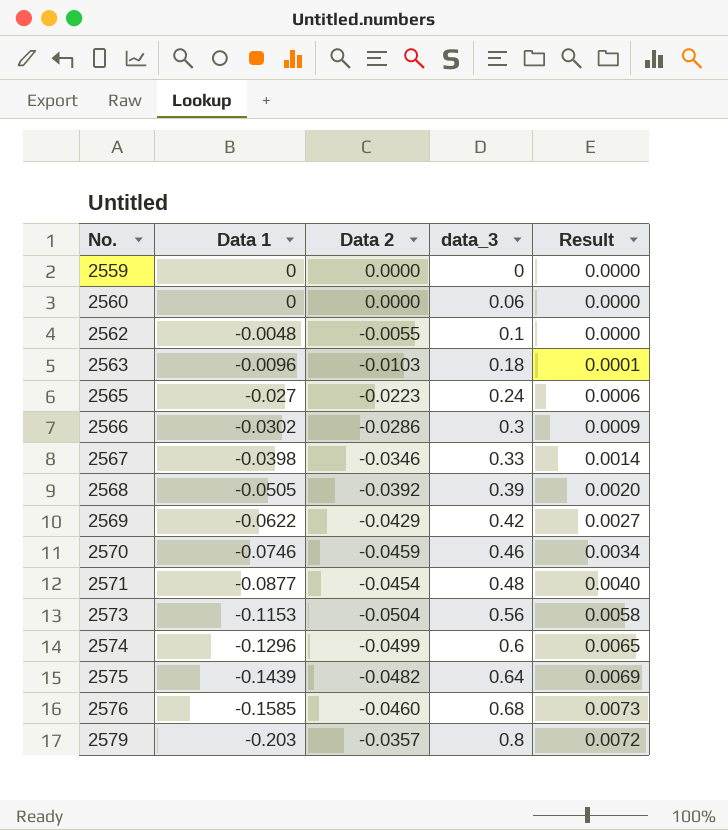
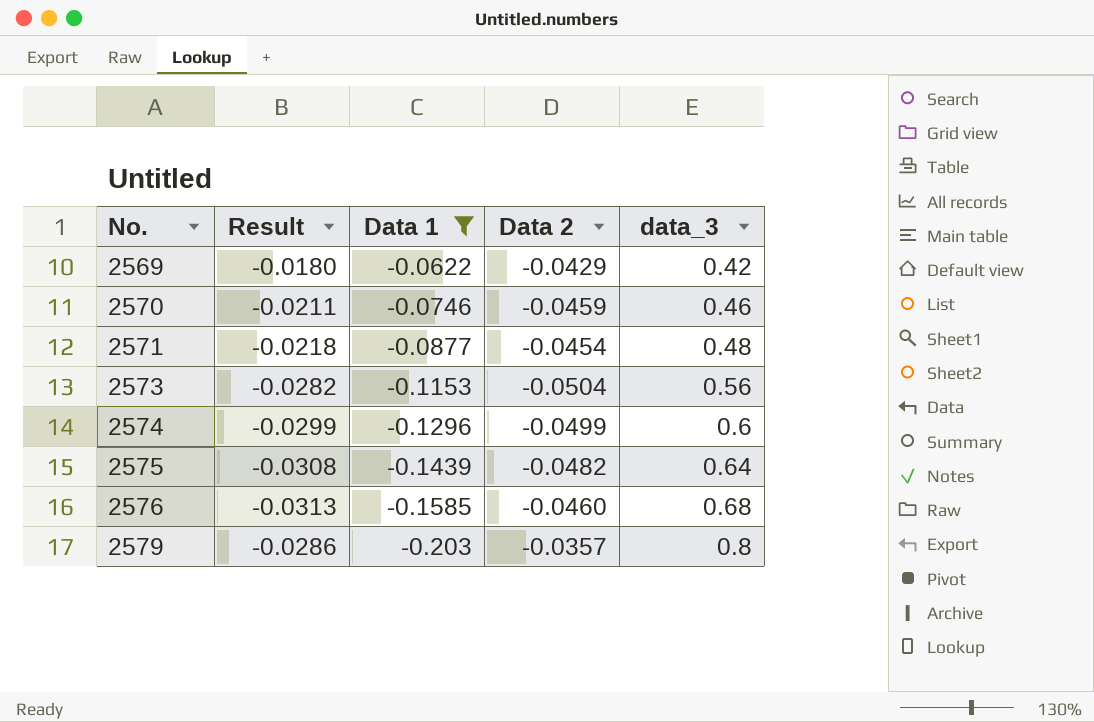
filter: none -> Data 1 <= -0.0622
column Result | formula: [Data 1] * [Data 2] -> [Data 2] * [data_3]
column Result | position: 5 -> 2

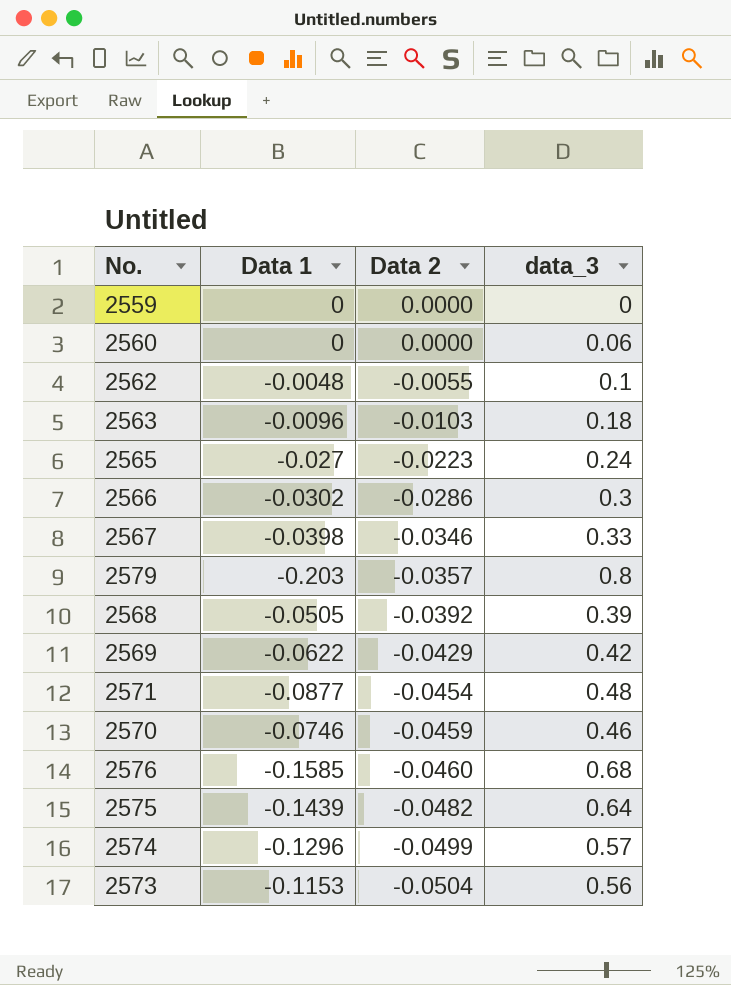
filter: Data 1 <= -0.0622 -> none
row order: No. ascending -> Data 2 descending
column Result | formula: [Data 2] * [data_3] -> none
2574 | data_3: 0.6 -> 0.57

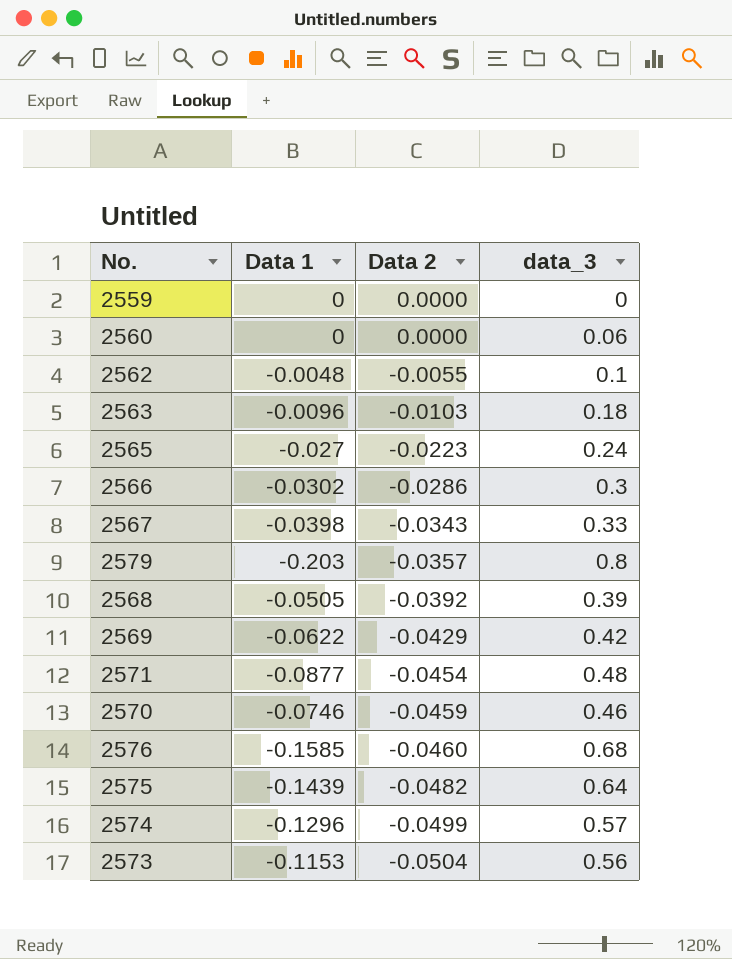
2567 | Data 2: -0.0346 -> -0.0343

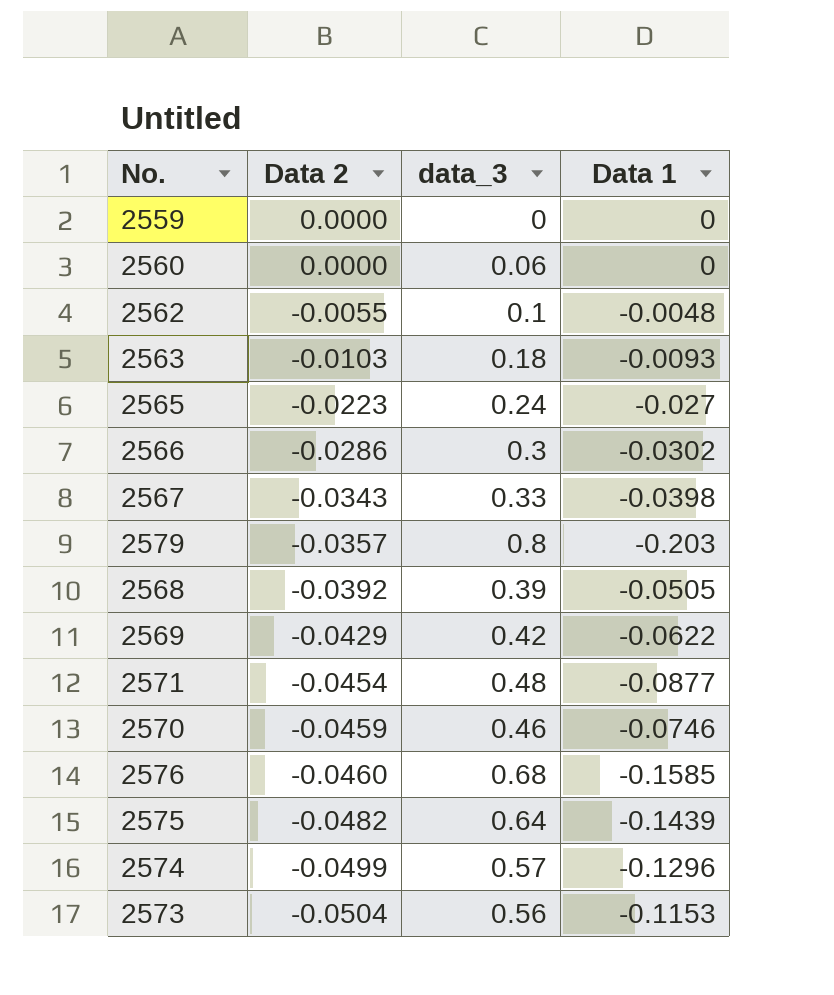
column Data 1 | position: 2 -> 4
2563 | Data 1: -0.0096 -> -0.0093

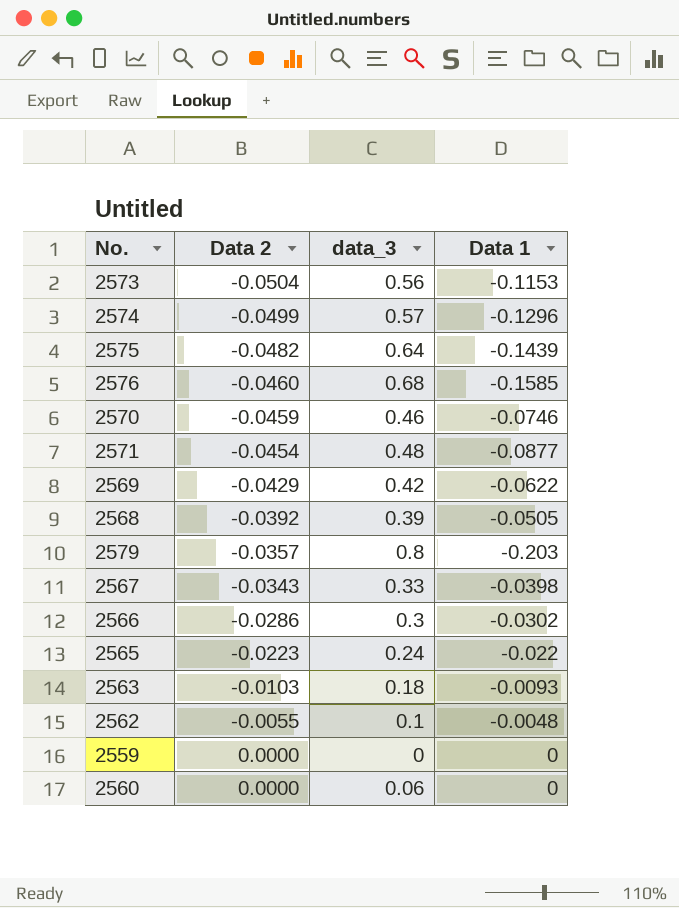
row order: Data 2 descending -> Data 2 ascending
2565 | Data 1: -0.027 -> -0.022

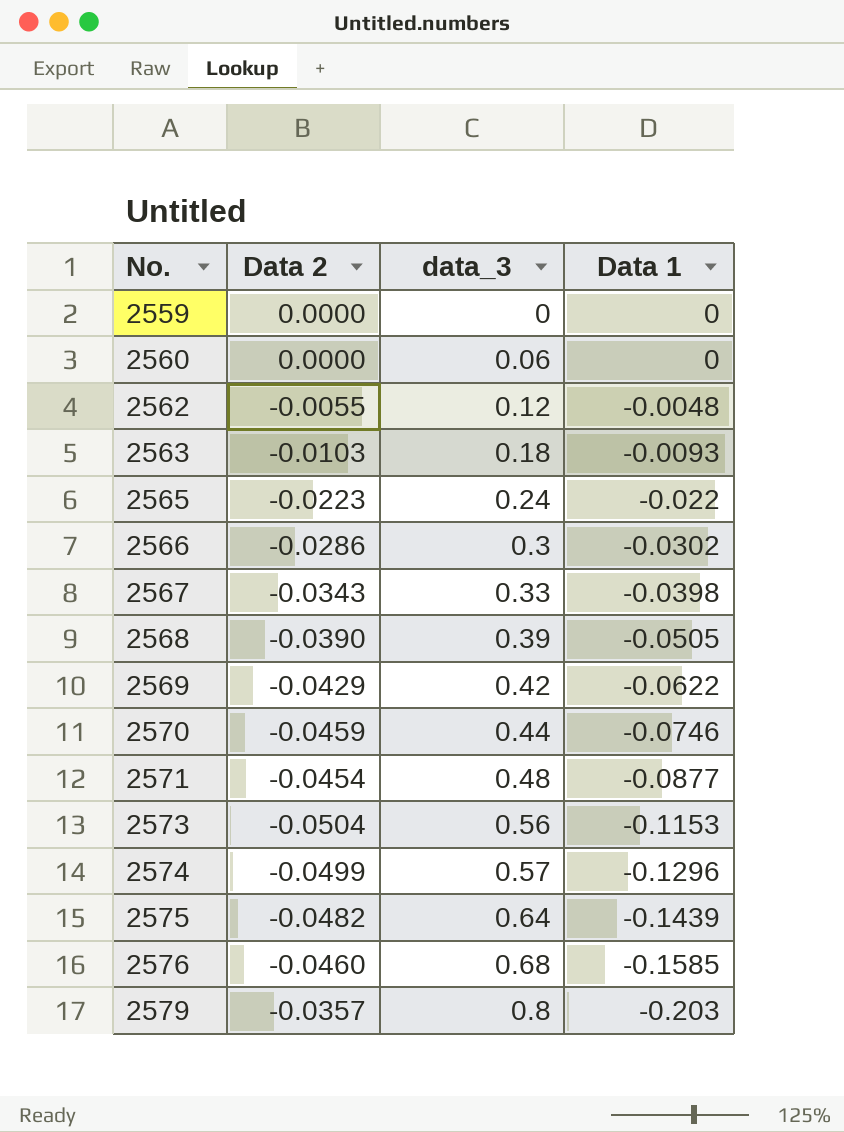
row order: Data 2 ascending -> No. ascending
2562 | data_3: 0.1 -> 0.12
2568 | Data 2: -0.0392 -> -0.0390
2570 | data_3: 0.46 -> 0.44

